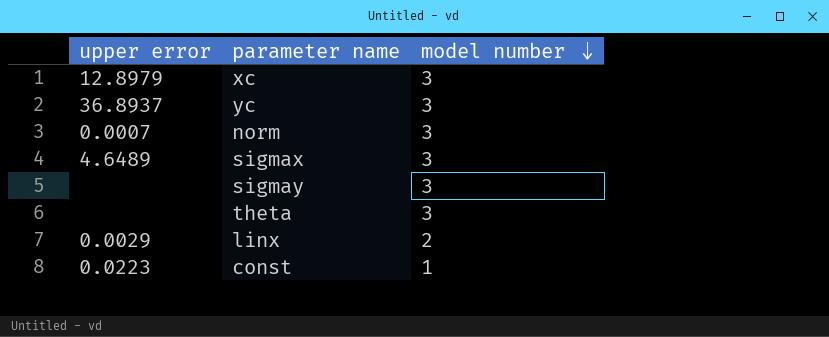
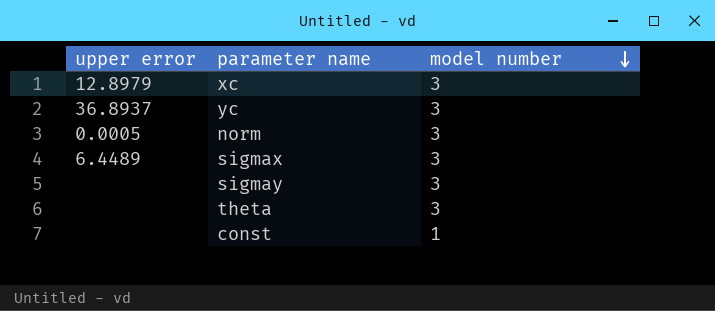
row linx: 0.0029 | 2 -> none
norm | upper error: 0.0007 -> 0.0005
sigmax | upper error: 4.6489 -> 6.4489
const | upper error: 0.0223 -> none

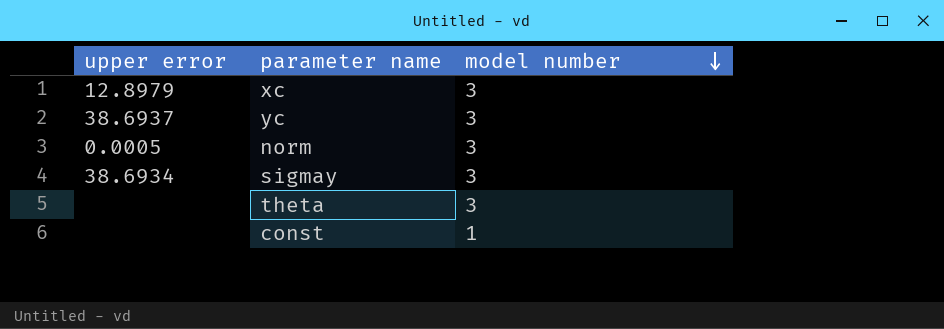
row sigmax: 6.4489 | 3 -> none
yc | upper error: 36.8937 -> 38.6937
sigmay | upper error: none -> 38.6934

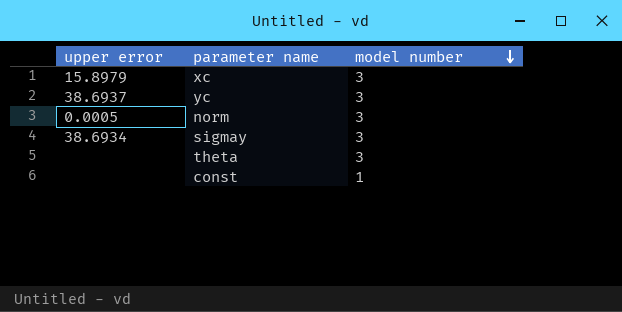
xc | upper error: 12.8979 -> 15.8979

